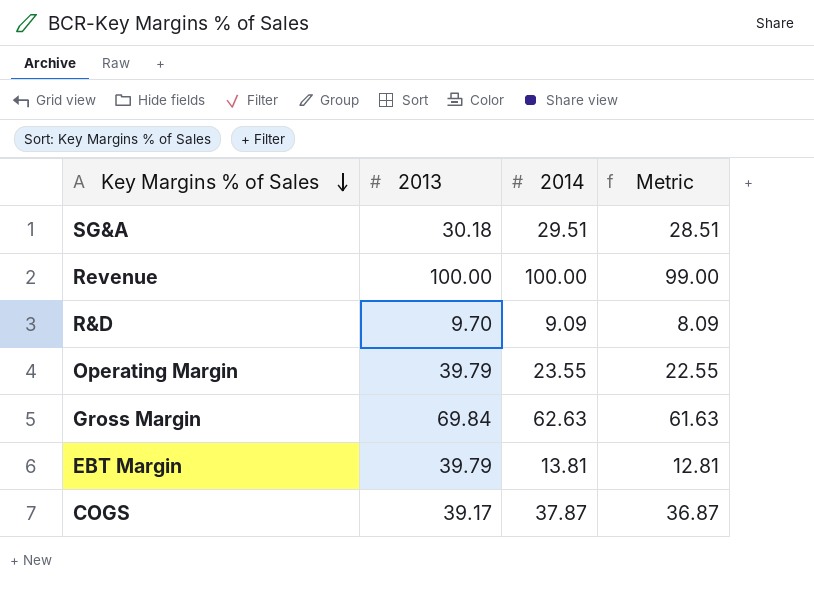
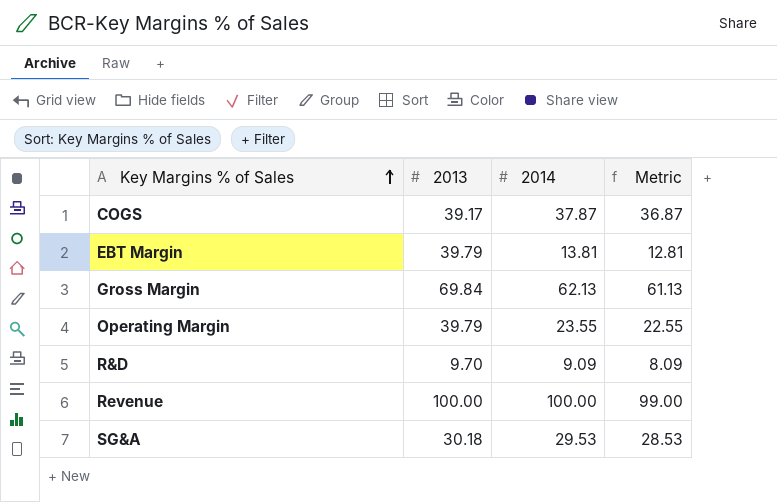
row order: Key Margins % of Sales descending -> Key Margins % of Sales ascending
Gross Margin | 2014: 62.63 -> 62.13
Gross Margin | Metric: 61.63 -> 61.13
SG&A | 2014: 29.51 -> 29.53
SG&A | Metric: 28.51 -> 28.53

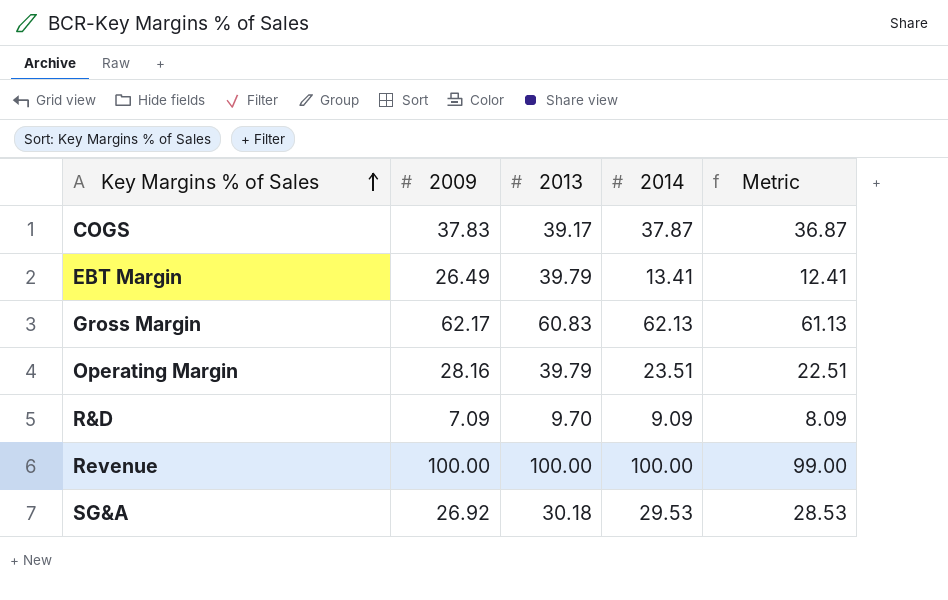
column 2009 | position: none -> 2
EBT Margin | 2014: 13.81 -> 13.41
EBT Margin | Metric: 12.81 -> 12.41
Gross Margin | 2013: 69.84 -> 60.83
Operating Margin | 2014: 23.55 -> 23.51
Operating Margin | Metric: 22.55 -> 22.51

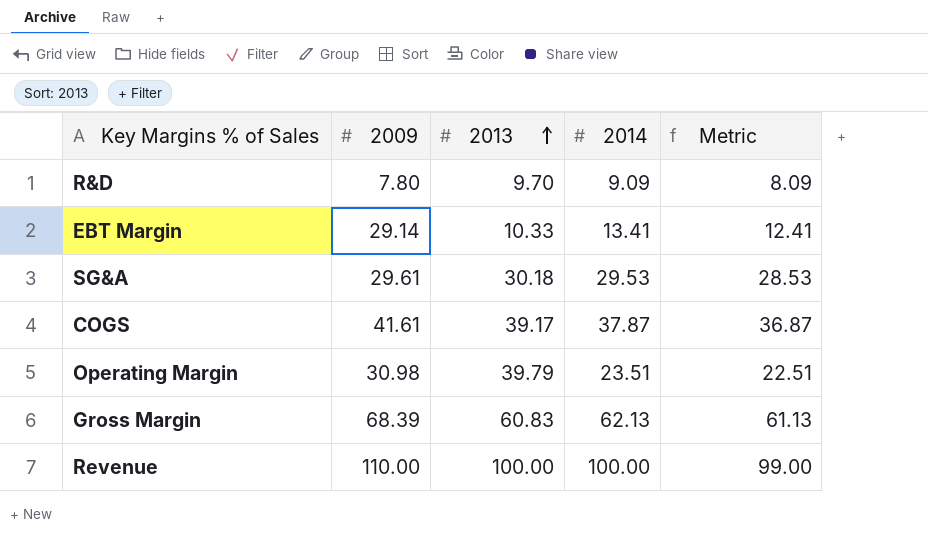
row order: Key Margins % of Sales ascending -> 2013 ascending
R&D | 2009: 7.09 -> 7.80
EBT Margin | 2009: 26.49 -> 29.14
EBT Margin | 2013: 39.79 -> 10.33
SG&A | 2009: 26.92 -> 29.61
COGS | 2009: 37.83 -> 41.61
Operating Margin | 2009: 28.16 -> 30.98
Gross Margin | 2009: 62.17 -> 68.39
Revenue | 2009: 100.00 -> 110.00

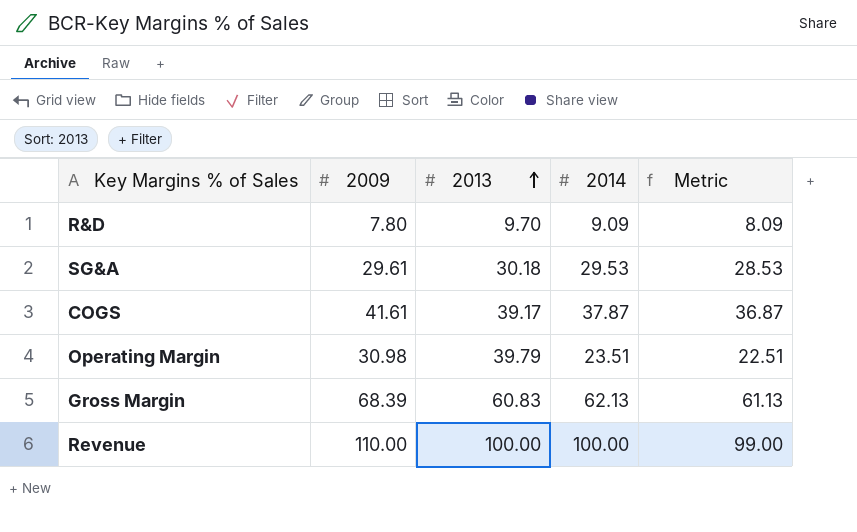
row EBT Margin: 29.14 | 10.33 | 13.41 | 12.41 -> none

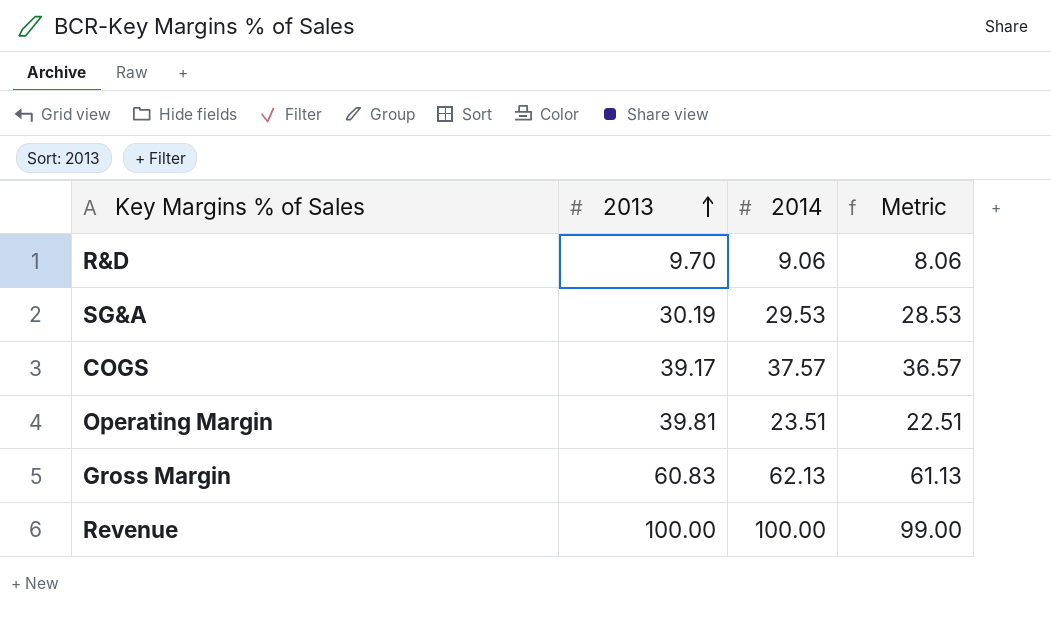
column 2009 | position: 2 -> none
R&D | 2014: 9.09 -> 9.06
R&D | Metric: 8.09 -> 8.06
SG&A | 2013: 30.18 -> 30.19
COGS | 2014: 37.87 -> 37.57
COGS | Metric: 36.87 -> 36.57
Operating Margin | 2013: 39.79 -> 39.81

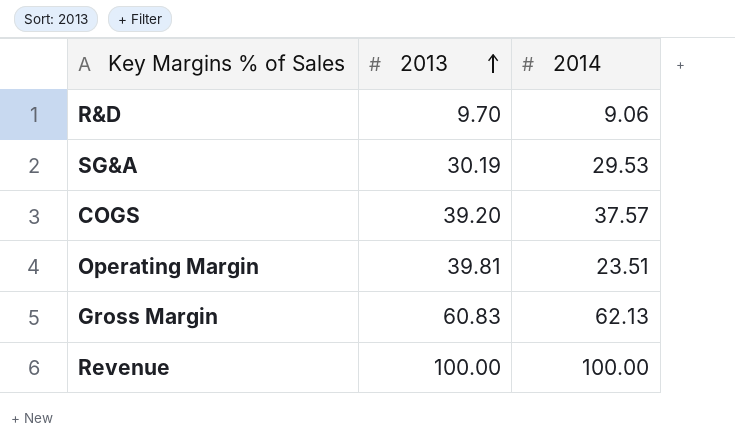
column Metric | formula: [2014] - 1 -> none
COGS | 2013: 39.17 -> 39.20

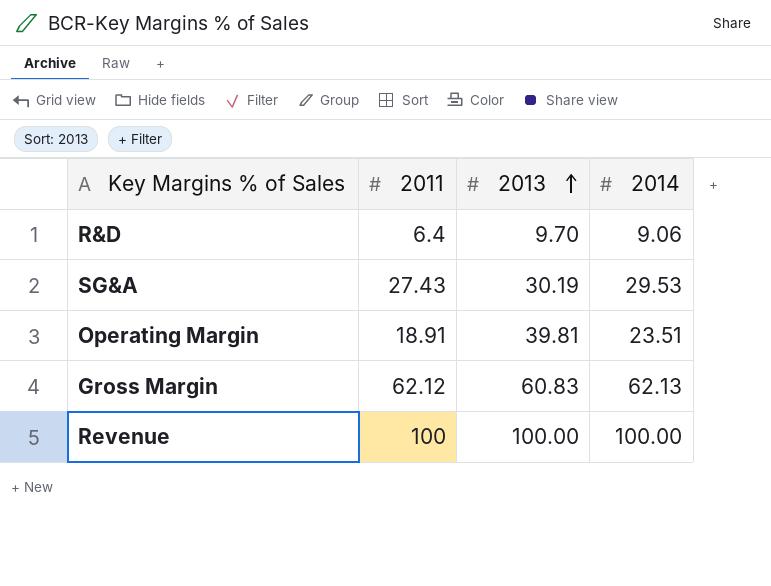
column 2011 | position: none -> 2
row COGS: 39.20 | 37.57 -> none

